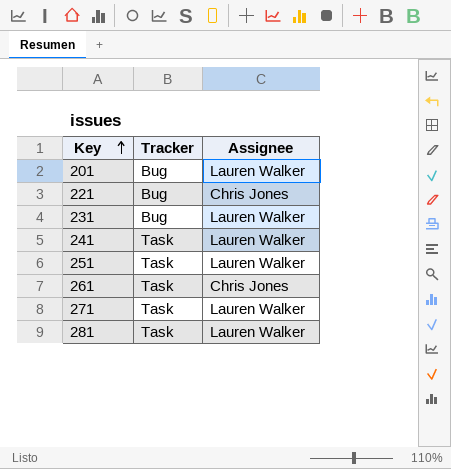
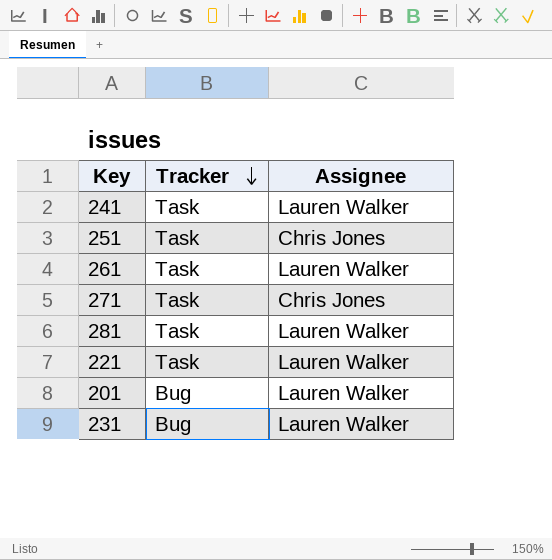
row order: Key ascending -> Tracker descending
251 | Assignee: Lauren Walker -> Chris Jones
261 | Assignee: Chris Jones -> Lauren Walker
271 | Assignee: Lauren Walker -> Chris Jones
221 | Tracker: Bug -> Task
221 | Assignee: Chris Jones -> Lauren Walker

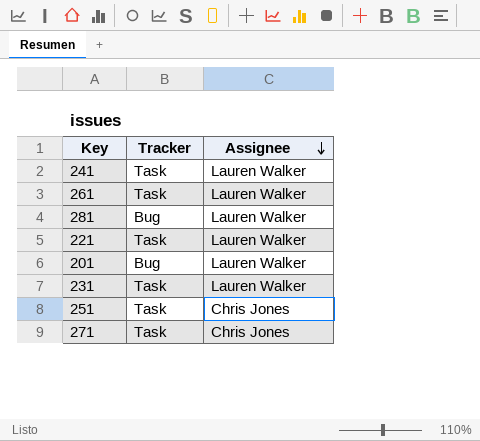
row order: Tracker descending -> Assignee descending
281 | Tracker: Task -> Bug
231 | Tracker: Bug -> Task

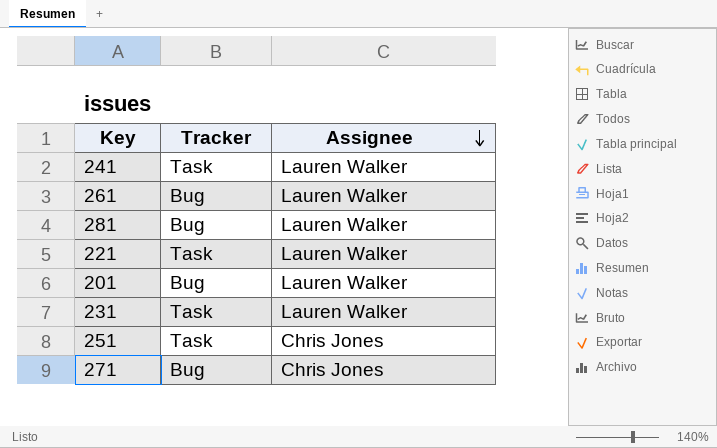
261 | Tracker: Task -> Bug
271 | Tracker: Task -> Bug

